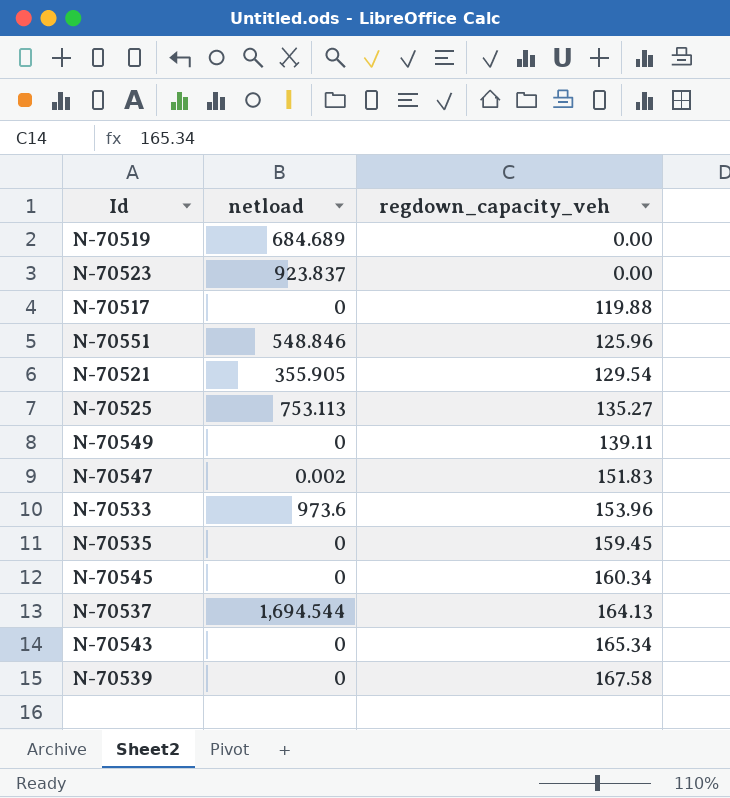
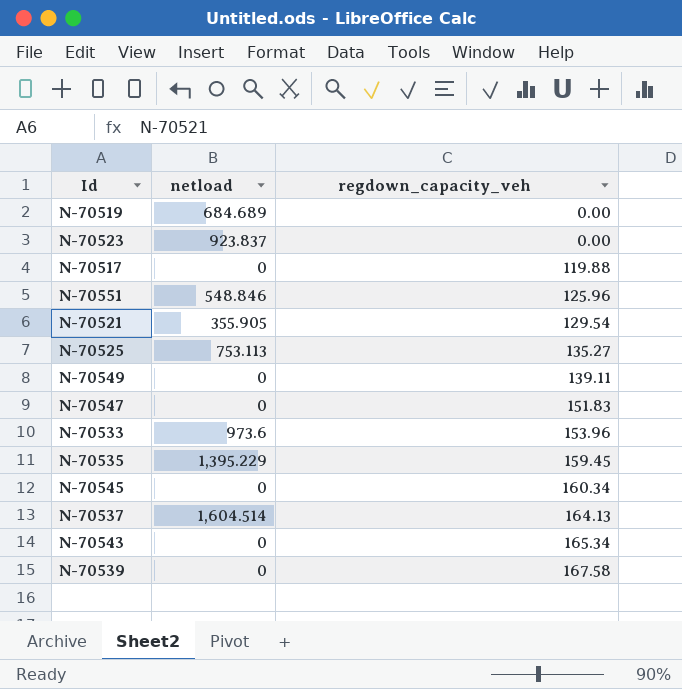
N-70547 | netload: 0.002 -> 0
N-70535 | netload: 0 -> 1,395.229
N-70537 | netload: 1,694.544 -> 1,604.514

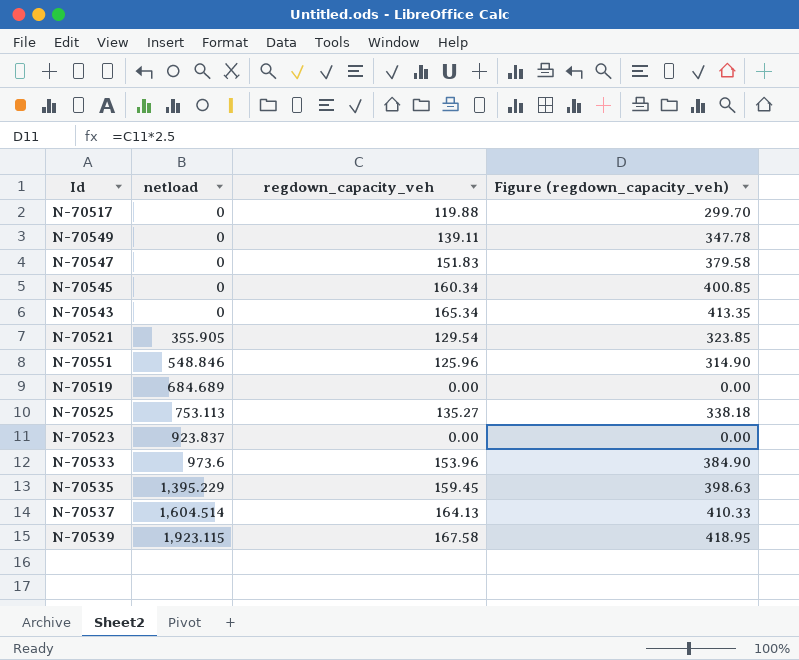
row order: regdown_capacity_veh ascending -> netload ascending
column Figure (regdown_capacity_veh) | formula: none -> [regdown_capacity_veh] * 2.5
N-70539 | netload: 0 -> 1,923.115

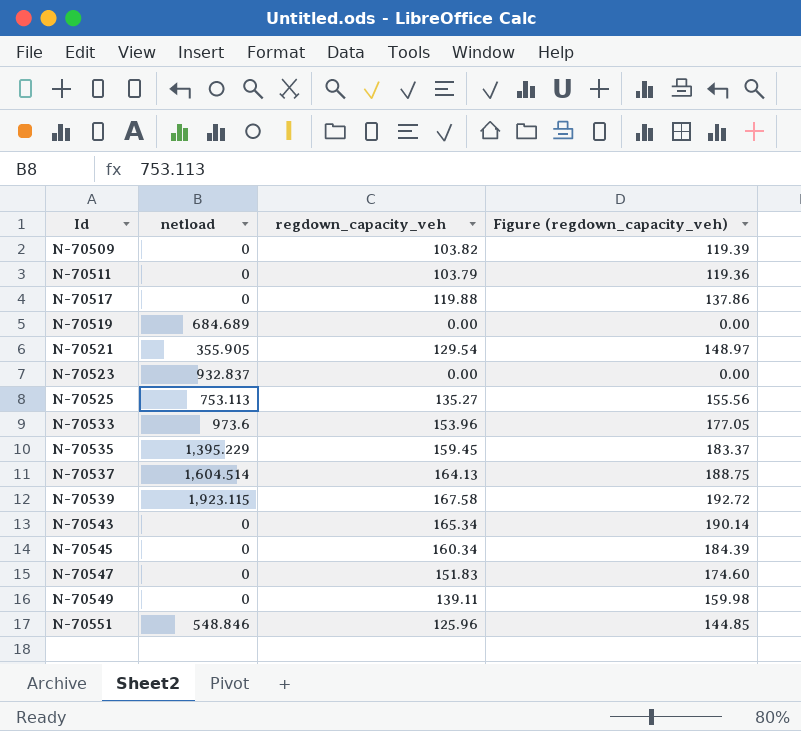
row order: netload ascending -> Id ascending
column Figure (regdown_capacity_veh) | formula: [regdown_capacity_veh] * 2.5 -> [regdown_capacity_veh] * 1.15
row N-70509: none -> 0 | 103.82 | 119.39
row N-70511: none -> 0 | 103.79 | 119.36
N-70523 | netload: 923.837 -> 932.837

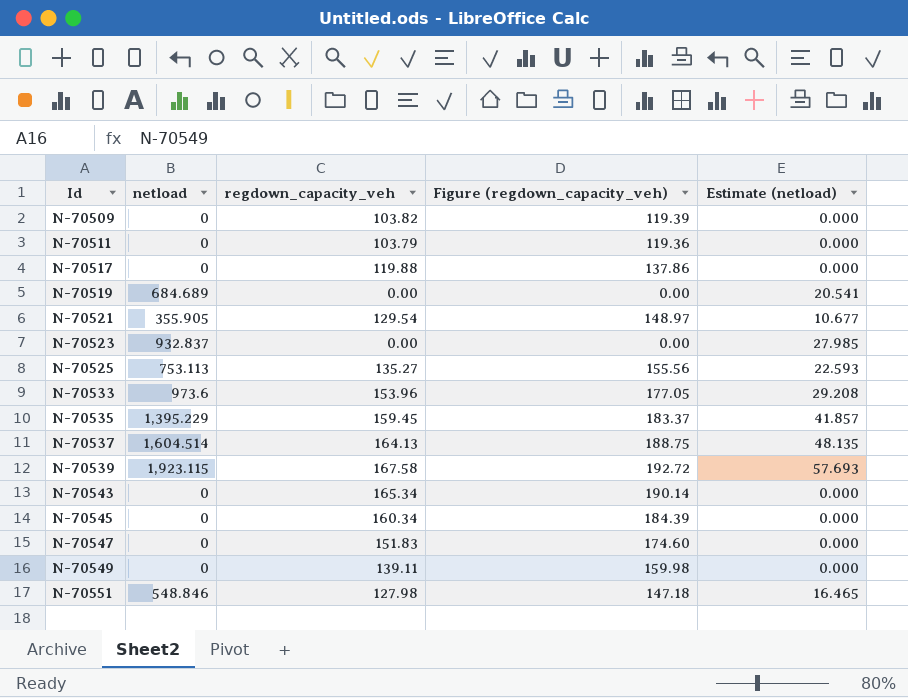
column Estimate (netload) | formula: none -> [netload] * 0.03
N-70551 | regdown_capacity_veh: 125.96 -> 127.98
N-70551 | Figure (regdown_capacity_veh): 144.85 -> 147.18

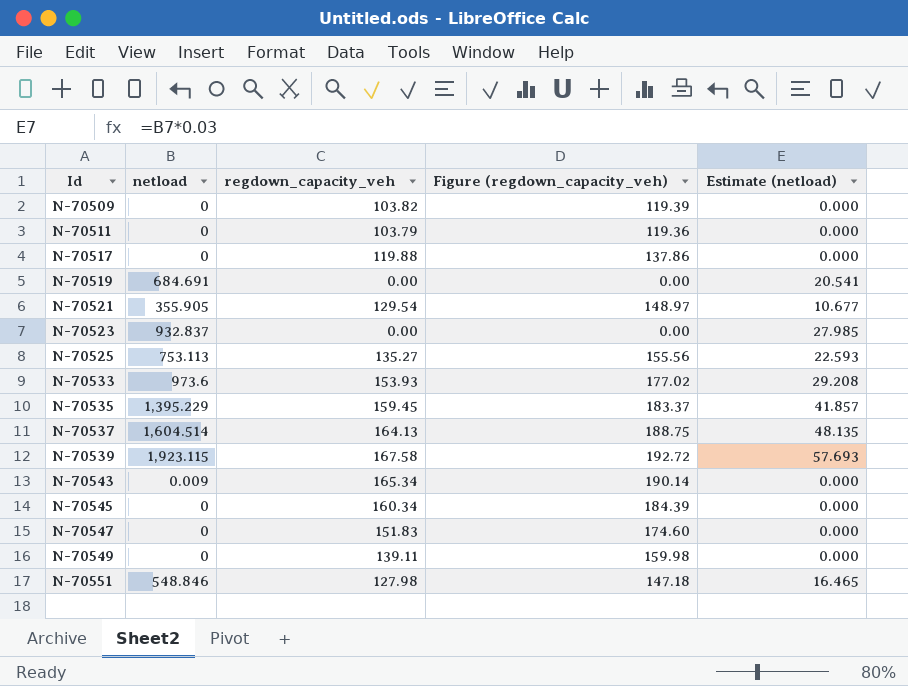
N-70519 | netload: 684.689 -> 684.691
N-70533 | regdown_capacity_veh: 153.96 -> 153.93
N-70533 | Figure (regdown_capacity_veh): 177.05 -> 177.02
N-70543 | netload: 0 -> 0.009

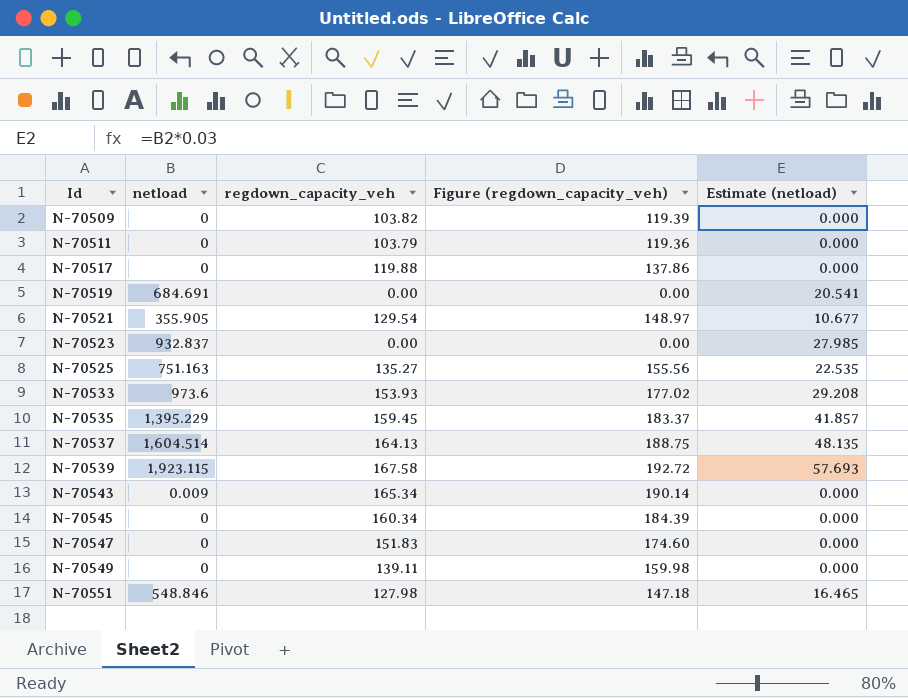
N-70525 | netload: 753.113 -> 751.163
N-70525 | Estimate (netload): 22.593 -> 22.535

